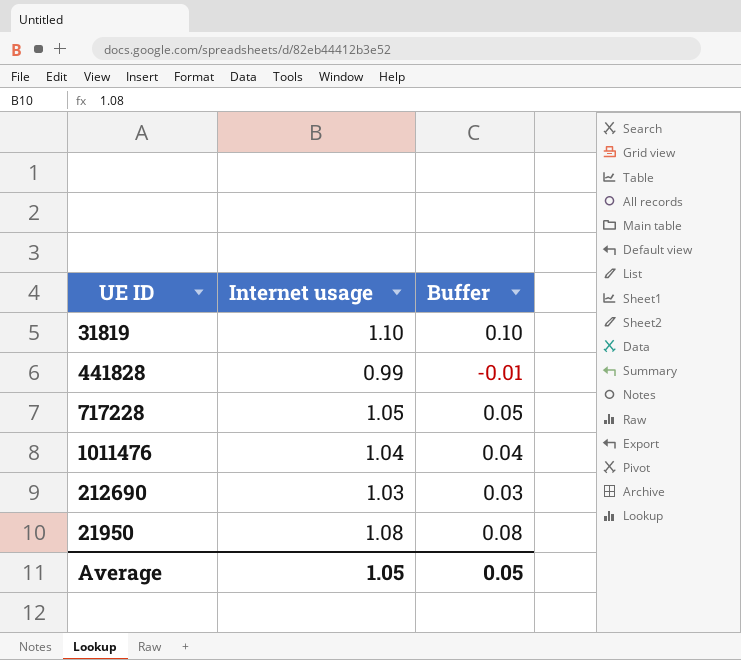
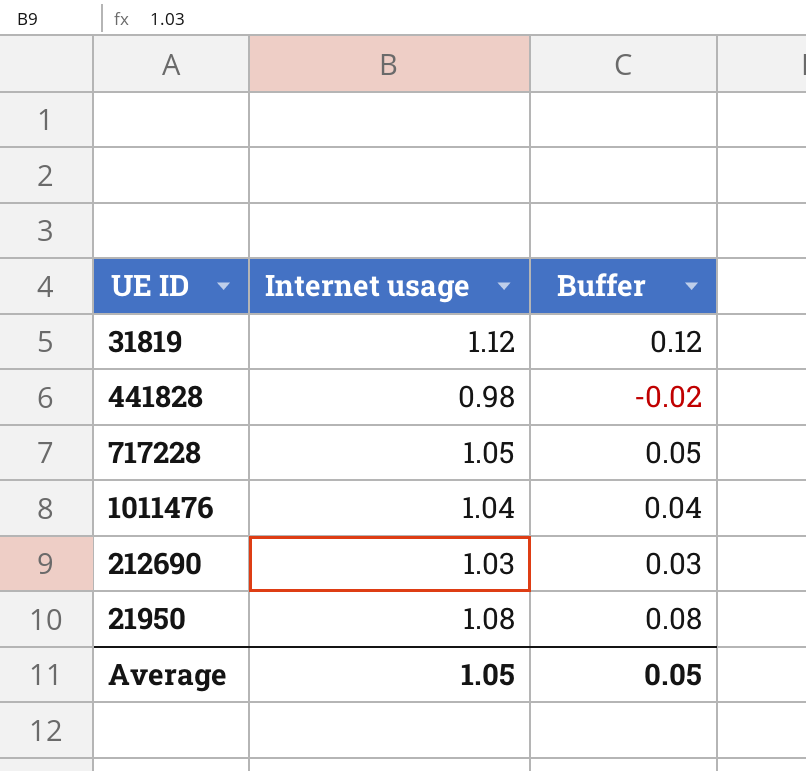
31819 | Internet usage: 1.10 -> 1.12
31819 | Buffer: 0.10 -> 0.12
441828 | Internet usage: 0.99 -> 0.98
441828 | Buffer: -0.01 -> -0.02

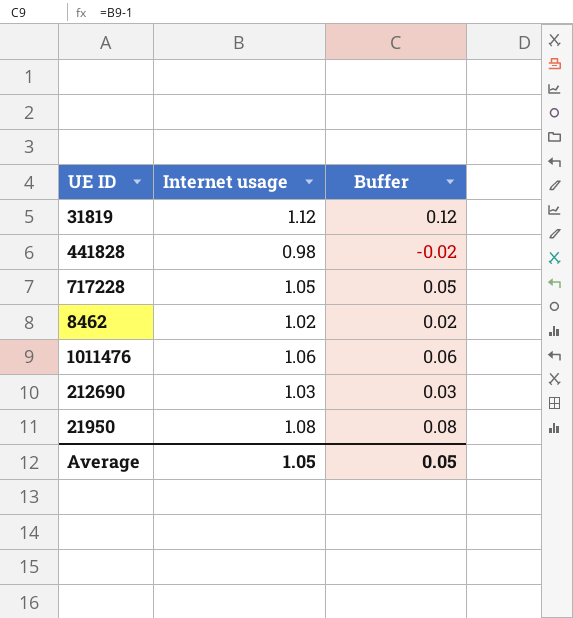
row 8462: none -> 1.02 | 0.02
1011476 | Internet usage: 1.04 -> 1.06
1011476 | Buffer: 0.04 -> 0.06

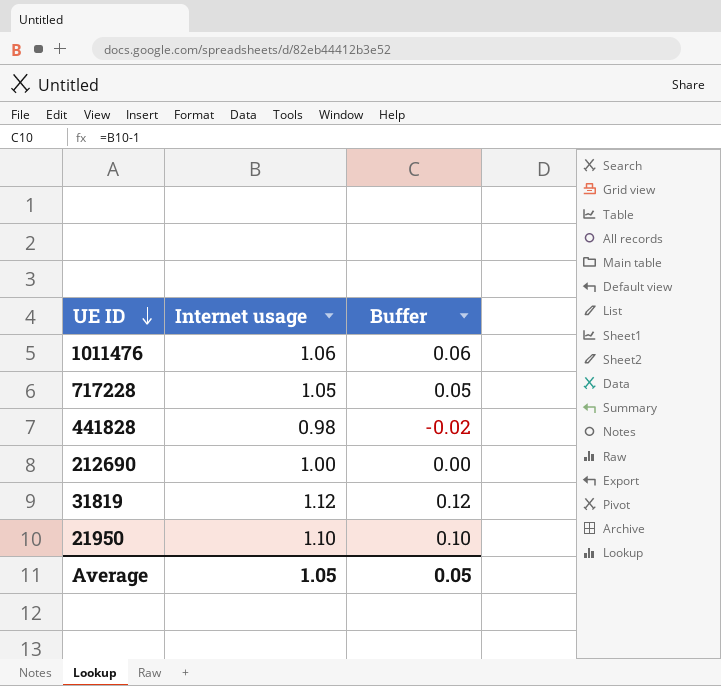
row order: none -> UE ID descending
row 8462: 1.02 | 0.02 -> none
212690 | Internet usage: 1.03 -> 1.00
212690 | Buffer: 0.03 -> 0.00
21950 | Internet usage: 1.08 -> 1.10
21950 | Buffer: 0.08 -> 0.10

